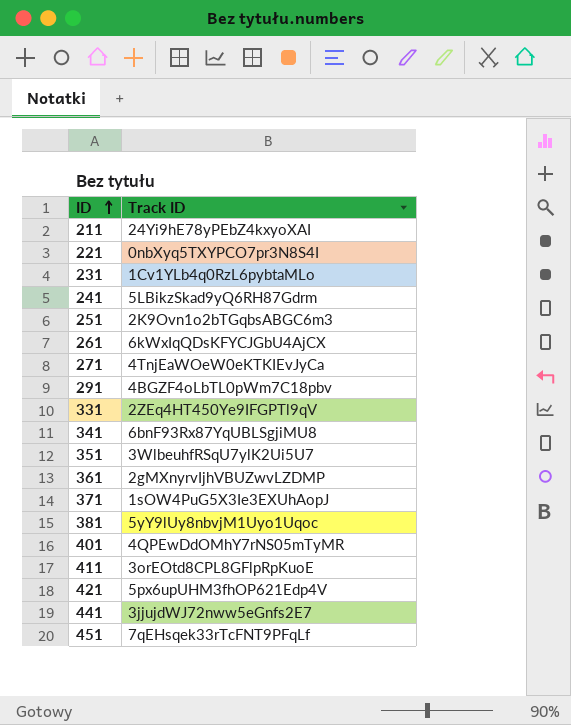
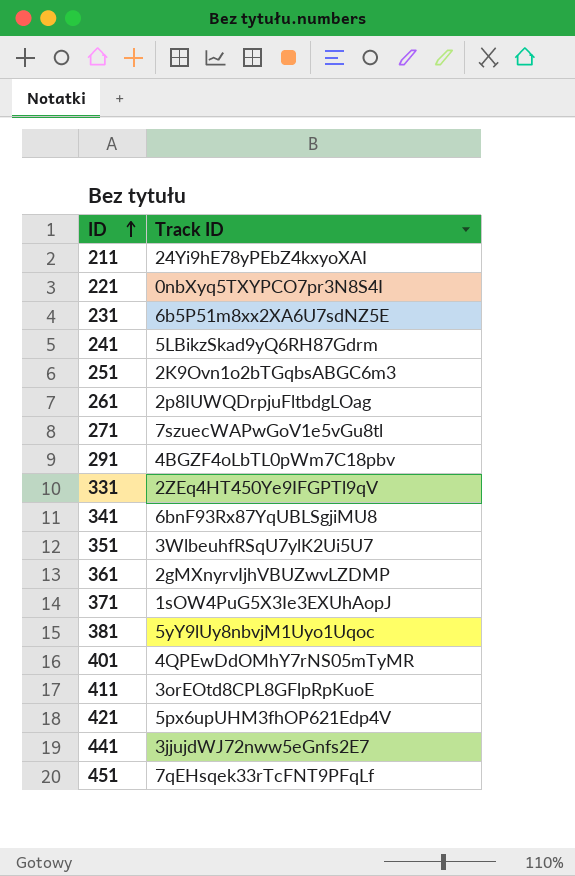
231 | Track ID: 1Cv1YLb4q0RzL6pybtaMLo -> 6b5P51m8xx2XA6U7sdNZ5E
261 | Track ID: 6kWxIqQDsKFYCJGbU4AjCX -> 2p8IUWQDrpjuFltbdgLOag
271 | Track ID: 4TnjEaWOeW0eKTKIEvJyCa -> 7szuecWAPwGoV1e5vGu8tl

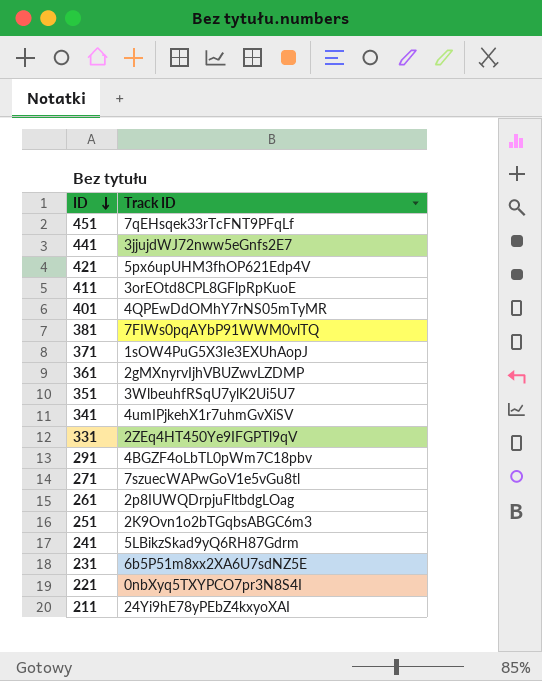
row order: ID ascending -> ID descending
381 | Track ID: 5yY9lUy8nbvjM1Uyo1Uqoc -> 7FIWs0pqAYbP91WWM0vlTQ
341 | Track ID: 6bnF93Rx87YqUBLSgjiMU8 -> 4umIPjkehX1r7uhmGvXiSV

